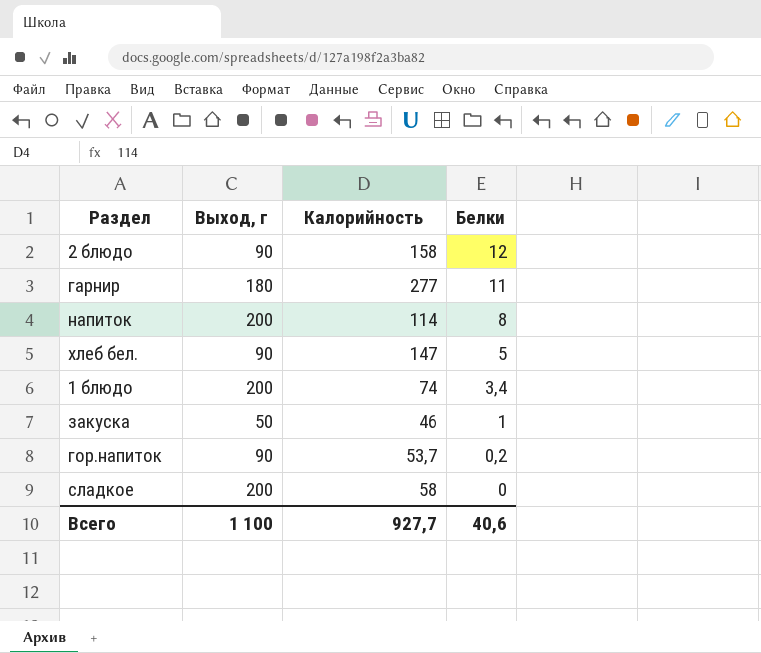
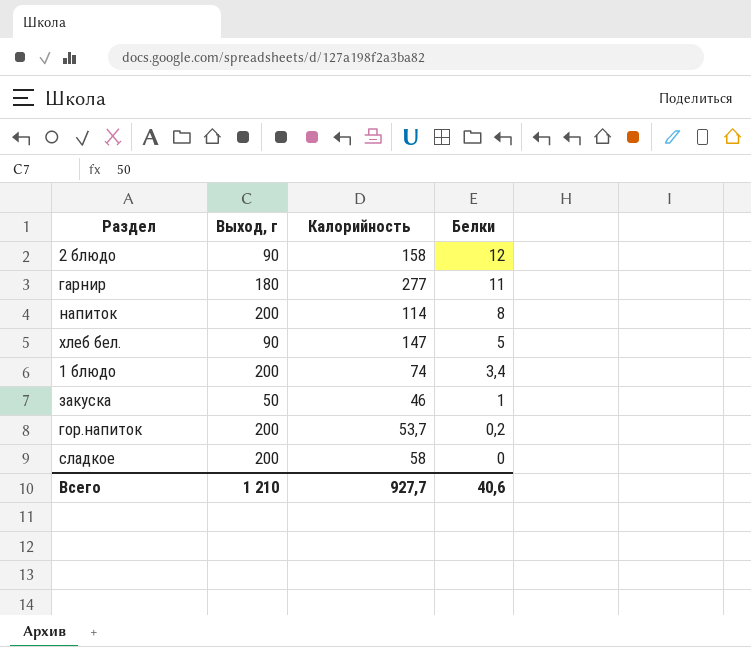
гор.напиток | Выход, г: 90 -> 200
Всего | Выход, г: 1 100 -> 1 210

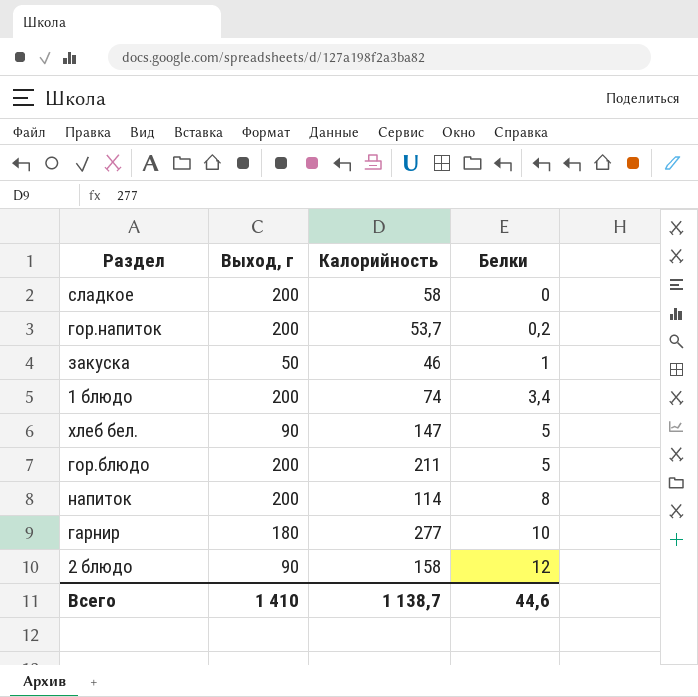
row order: Белки descending -> Белки ascending
row гор.блюдо: none -> 200 | 211 | 5
гарнир | Белки: 11 -> 10
Всего | Выход, г: 1 210 -> 1 410
Всего | Калорийность: 927,7 -> 1 138,7
Всего | Белки: 40,6 -> 44,6

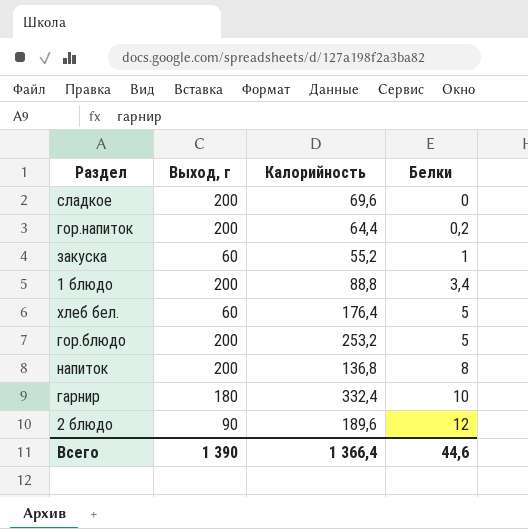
сладкое | Калорийность: 58 -> 69,6
гор.напиток | Калорийность: 53,7 -> 64,4
закуска | Выход, г: 50 -> 60
закуска | Калорийность: 46 -> 55,2
1 блюдо | Калорийность: 74 -> 88,8
хлеб бел. | Выход, г: 90 -> 60
хлеб бел. | Калорийность: 147 -> 176,4
гор.блюдо | Калорийность: 211 -> 253,2
напиток | Калорийность: 114 -> 136,8
гарнир | Калорийность: 277 -> 332,4
2 блюдо | Калорийность: 158 -> 189,6
Всего | Выход, г: 1 410 -> 1 390
Всего | Калорийность: 1 138,7 -> 1 366,4

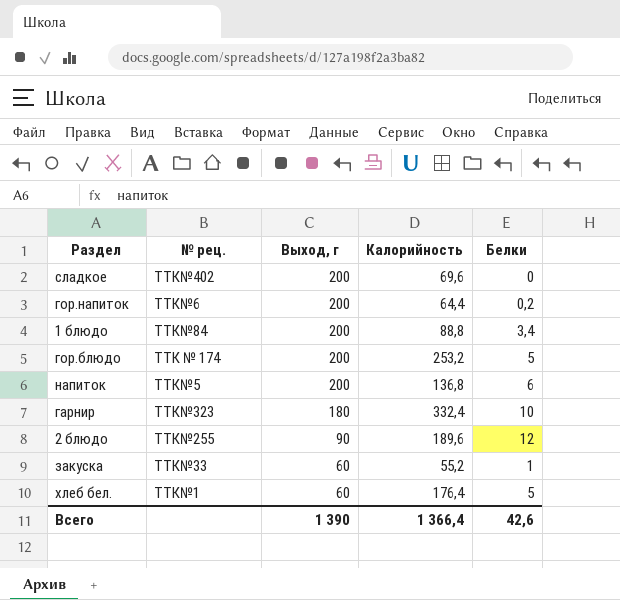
row order: Белки ascending -> Выход, г descending
column № рец. | position: none -> 2
напиток | Белки: 8 -> 6
Всего | Белки: 44,6 -> 42,6

